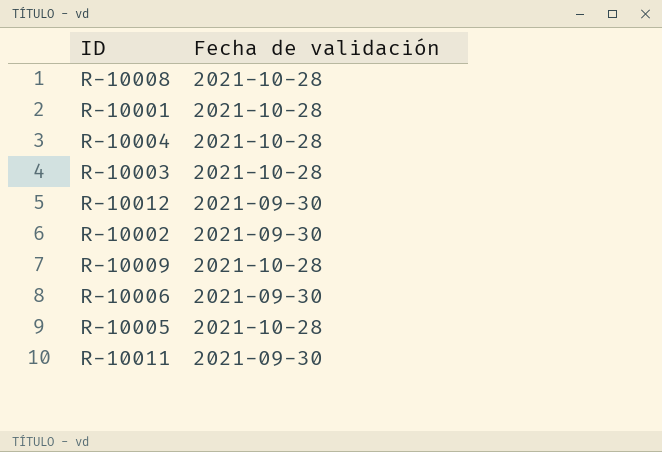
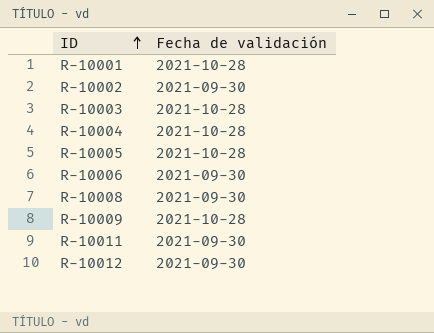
row order: none -> ID ascending
R-10008 | Fecha de validación: 2021-10-28 -> 2021-09-30

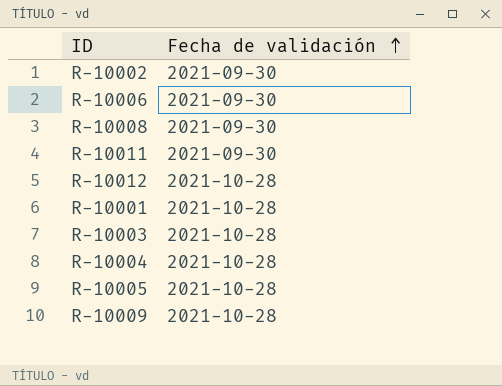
row order: ID ascending -> Fecha de validación ascending
R-10012 | Fecha de validación: 2021-09-30 -> 2021-10-28

